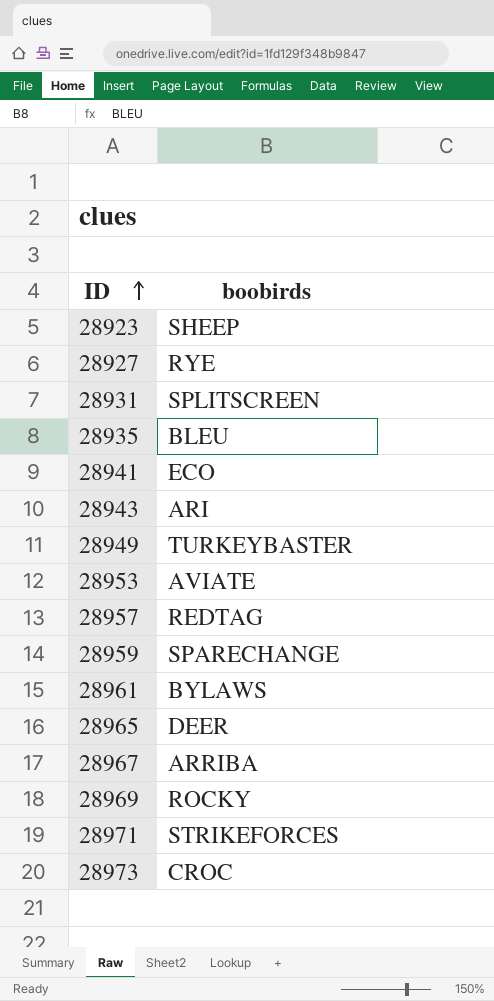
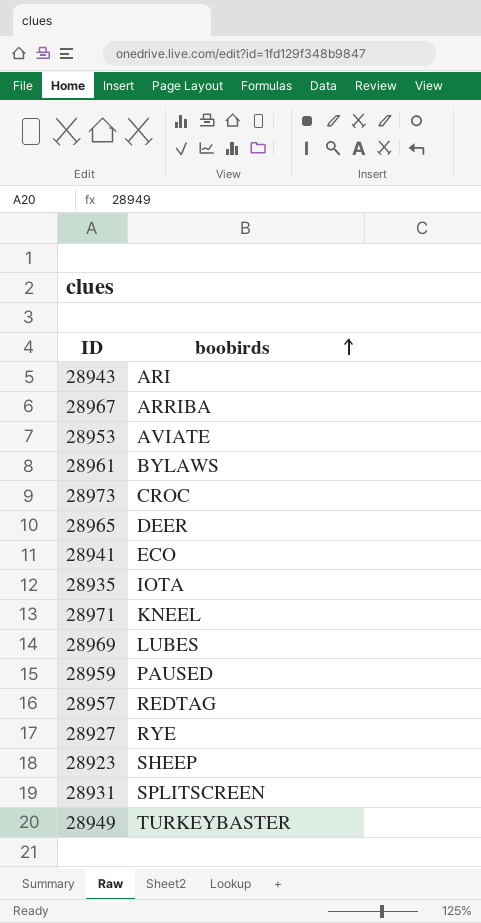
row order: ID ascending -> boobirds ascending
28935 | boobirds: BLEU -> IOTA
28971 | boobirds: STRIKEFORCES -> KNEEL
28969 | boobirds: ROCKY -> LUBES
28959 | boobirds: SPARECHANGE -> PAUSED

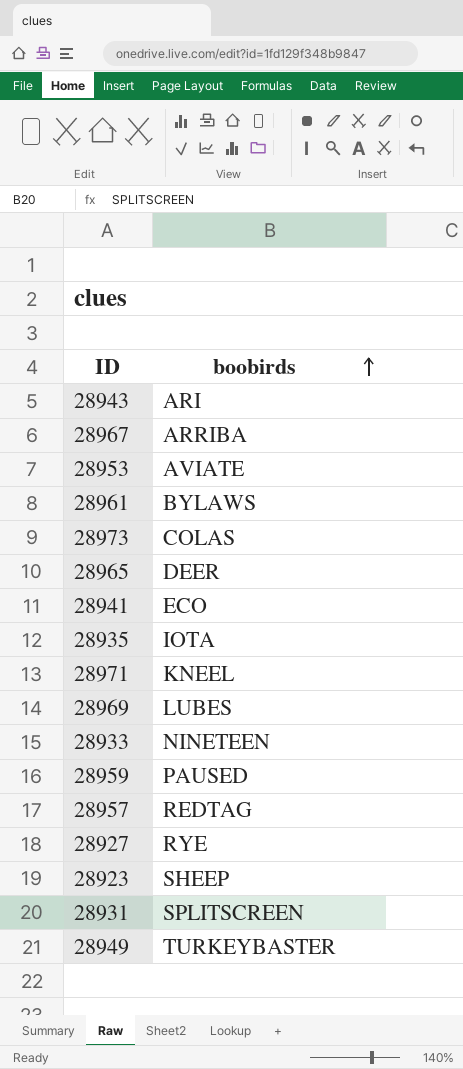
28973 | boobirds: CROC -> COLAS
row 28933: none -> NINETEEN

